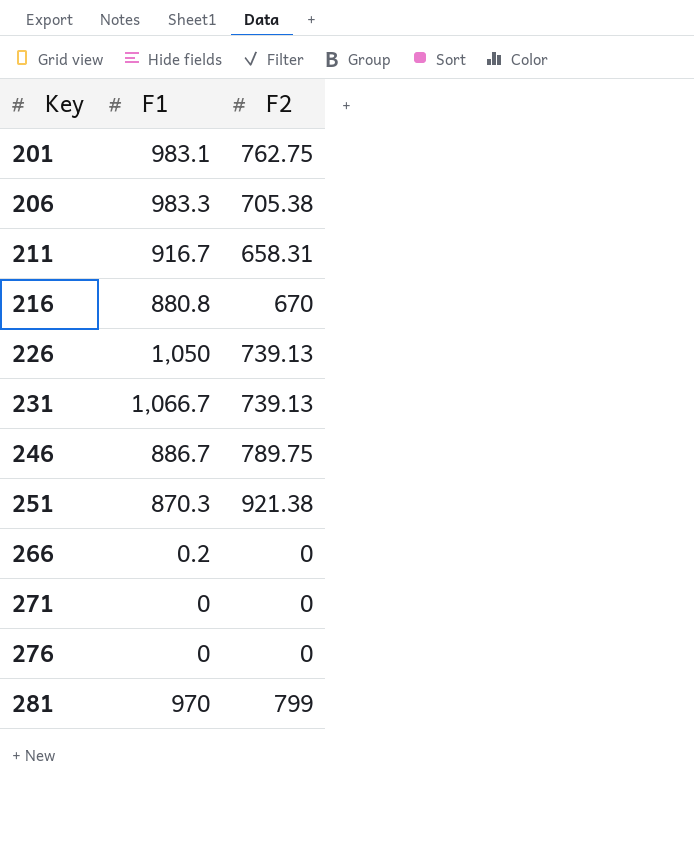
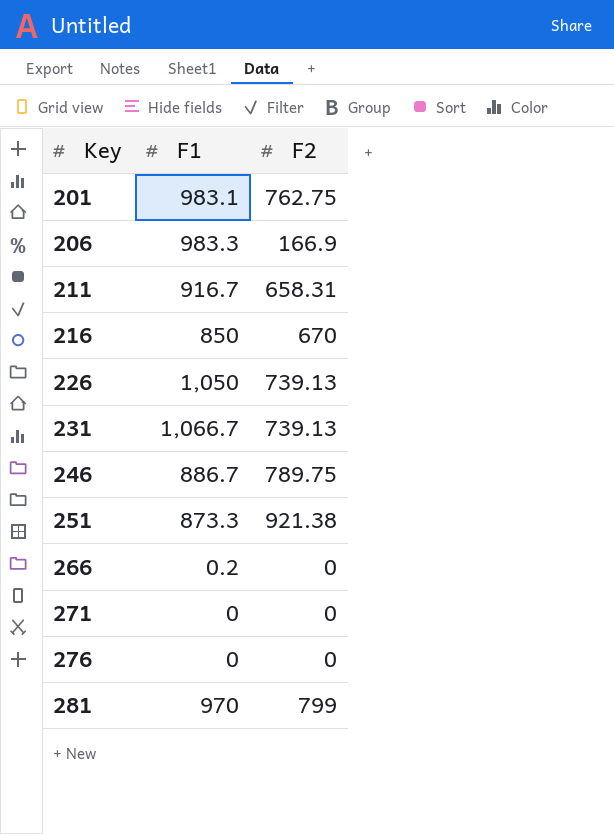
206 | F2: 705.38 -> 166.9
216 | F1: 880.8 -> 850
251 | F1: 870.3 -> 873.3

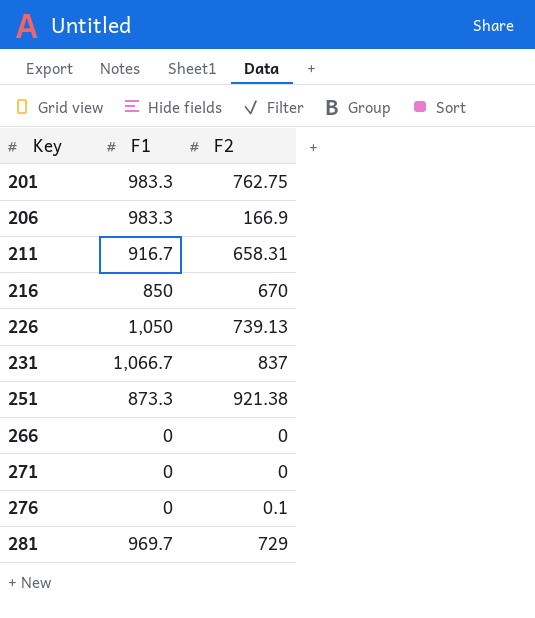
row 246: 886.7 | 789.75 -> none
201 | F1: 983.1 -> 983.3
231 | F2: 739.13 -> 837
266 | F1: 0.2 -> 0
276 | F2: 0 -> 0.1
281 | F1: 970 -> 969.7
281 | F2: 799 -> 729

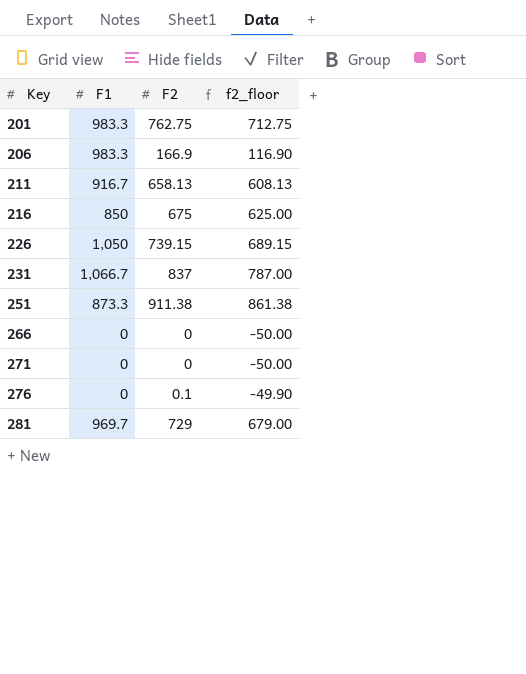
column f2_floor | formula: none -> [F2] - 50
211 | F2: 658.31 -> 658.13
216 | F2: 670 -> 675
226 | F2: 739.13 -> 739.15
251 | F2: 921.38 -> 911.38

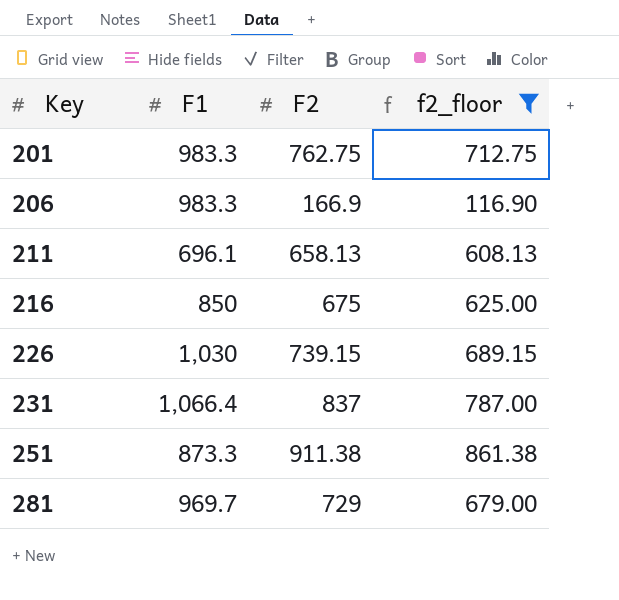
filter: none -> f2_floor >= 116.90
211 | F1: 916.7 -> 696.1
226 | F1: 1,050 -> 1,030
231 | F1: 1,066.7 -> 1,066.4

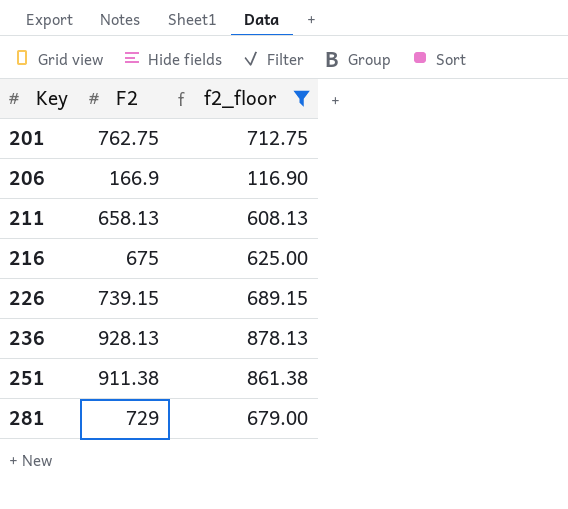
column F1 | position: 2 -> none
row 231: 1,066.4 | 837 | 787.00 -> none
row 236: none -> 928.13 | 878.13

